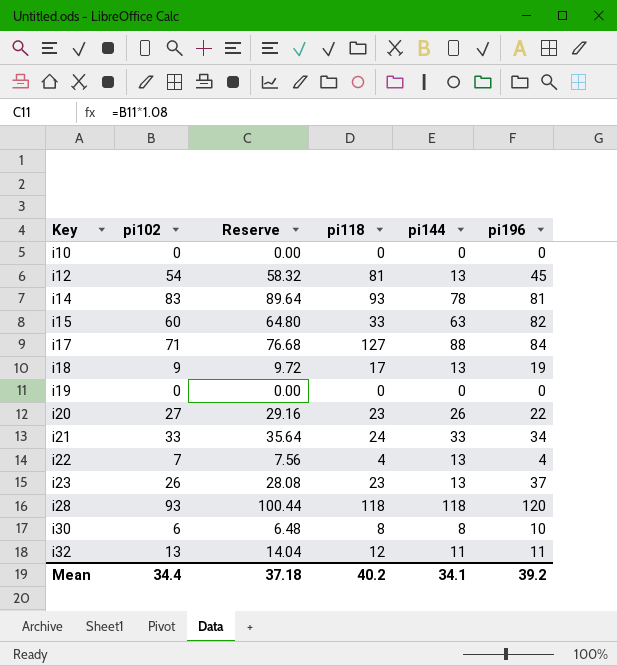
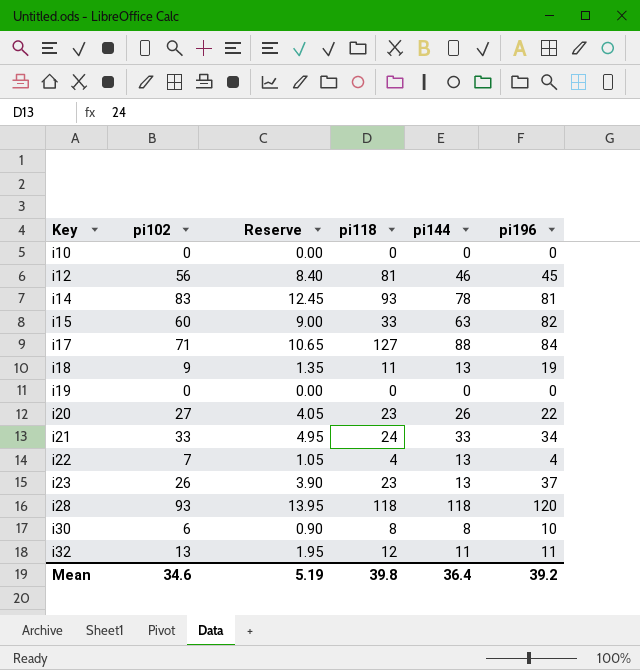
column Reserve | formula: [pi102] * 1.08 -> [pi102] * 0.15
i12 | pi102: 54 -> 56
i12 | pi144: 13 -> 46
i18 | pi118: 17 -> 11
Mean | pi102: 34.4 -> 34.6
Mean | Reserve: 37.18 -> 5.19
Mean | pi118: 40.2 -> 39.8
Mean | pi144: 34.1 -> 36.4

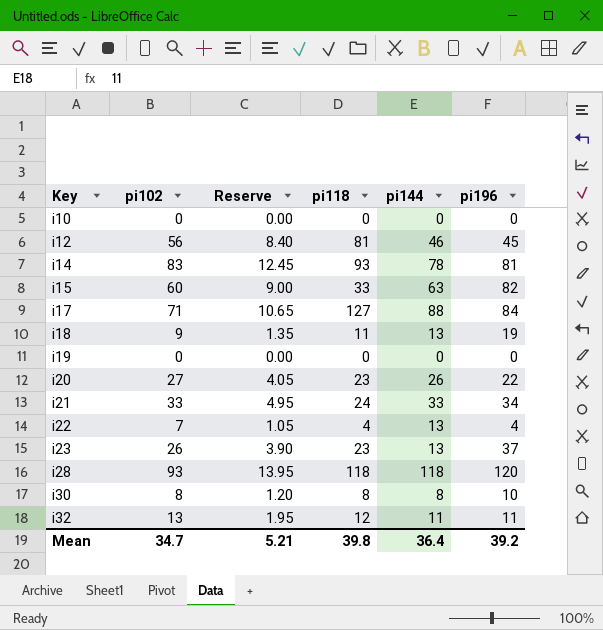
i30 | pi102: 6 -> 8
i30 | Reserve: 0.90 -> 1.20
Mean | pi102: 34.6 -> 34.7
Mean | Reserve: 5.19 -> 5.21

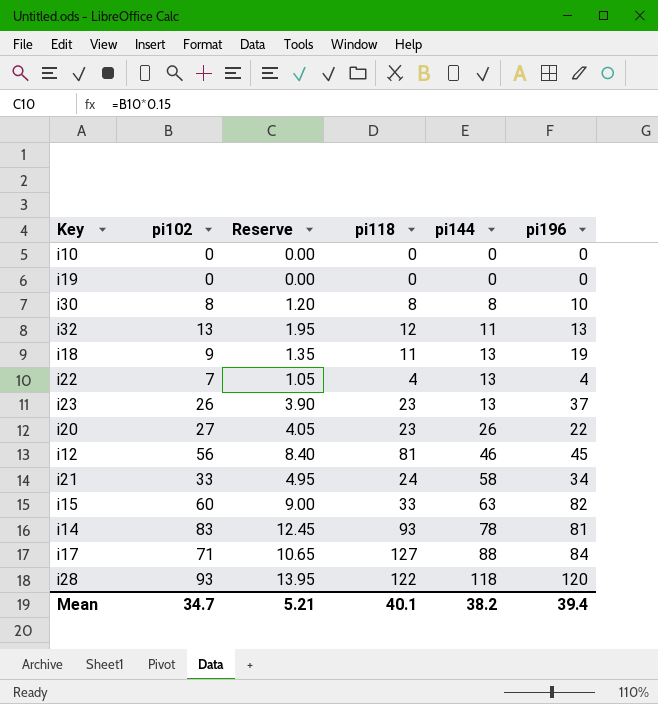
row order: Key ascending -> pi144 ascending
i32 | pi196: 11 -> 13
i21 | pi144: 33 -> 58
i28 | pi118: 118 -> 122
Mean | pi118: 39.8 -> 40.1
Mean | pi144: 36.4 -> 38.2
Mean | pi196: 39.2 -> 39.4

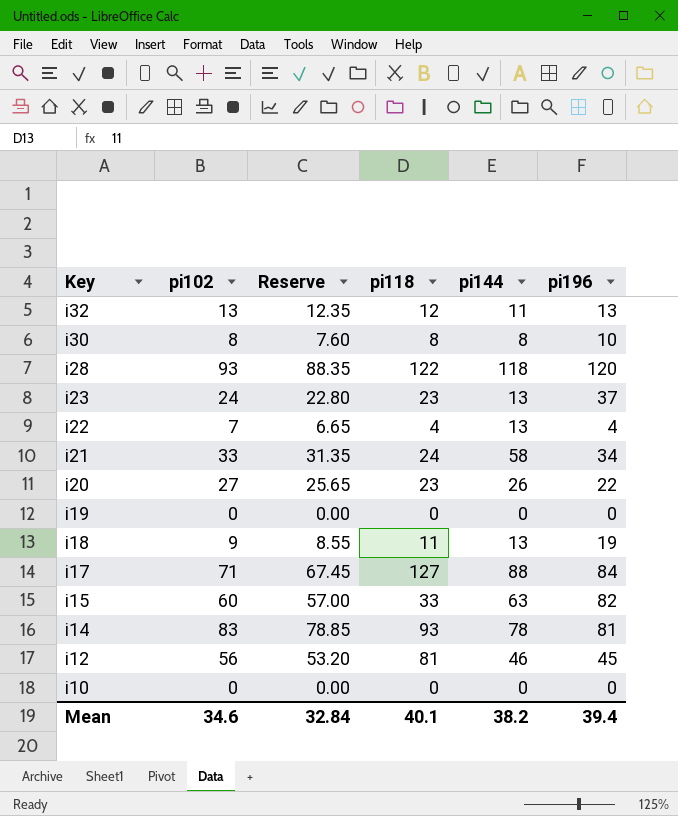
row order: pi144 ascending -> Key descending
column Reserve | formula: [pi102] * 0.15 -> [pi102] * 0.95
i23 | pi102: 26 -> 24
Mean | pi102: 34.7 -> 34.6
Mean | Reserve: 5.21 -> 32.84

